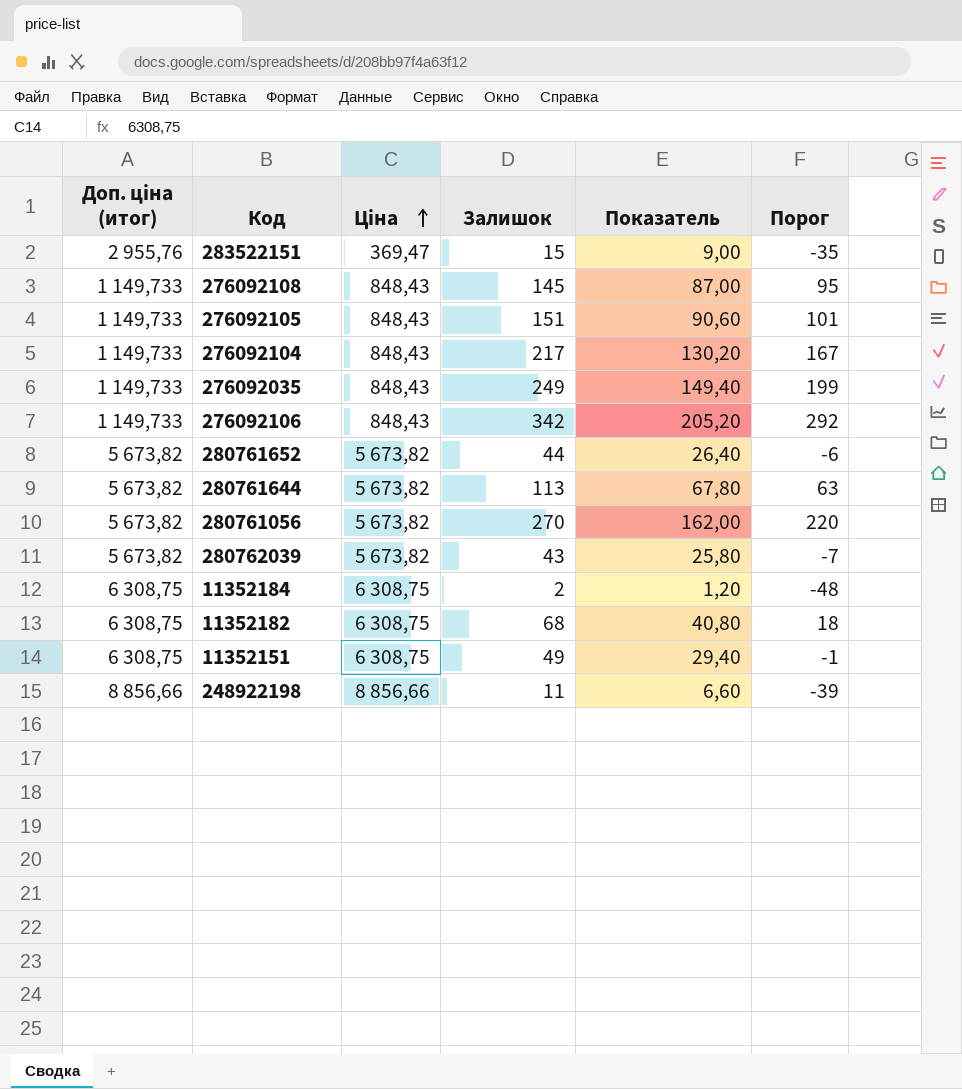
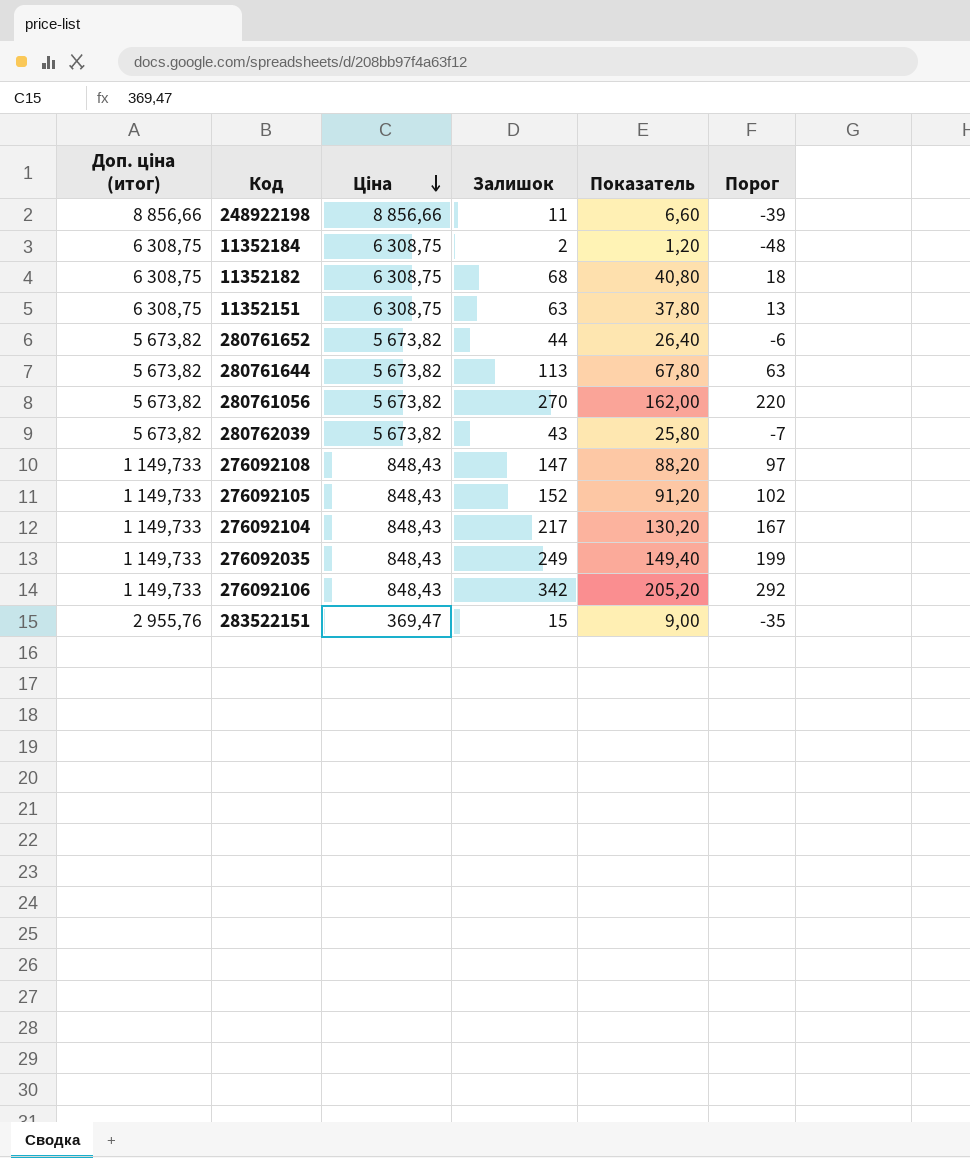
row order: Ціна ascending -> Ціна descending
11352151 | Залишок: 49 -> 63
11352151 | Показатель: 29,40 -> 37,80
11352151 | Порог: -1 -> 13
276092108 | Залишок: 145 -> 147
276092108 | Показатель: 87,00 -> 88,20
276092108 | Порог: 95 -> 97
276092105 | Залишок: 151 -> 152
276092105 | Показатель: 90,60 -> 91,20
276092105 | Порог: 101 -> 102

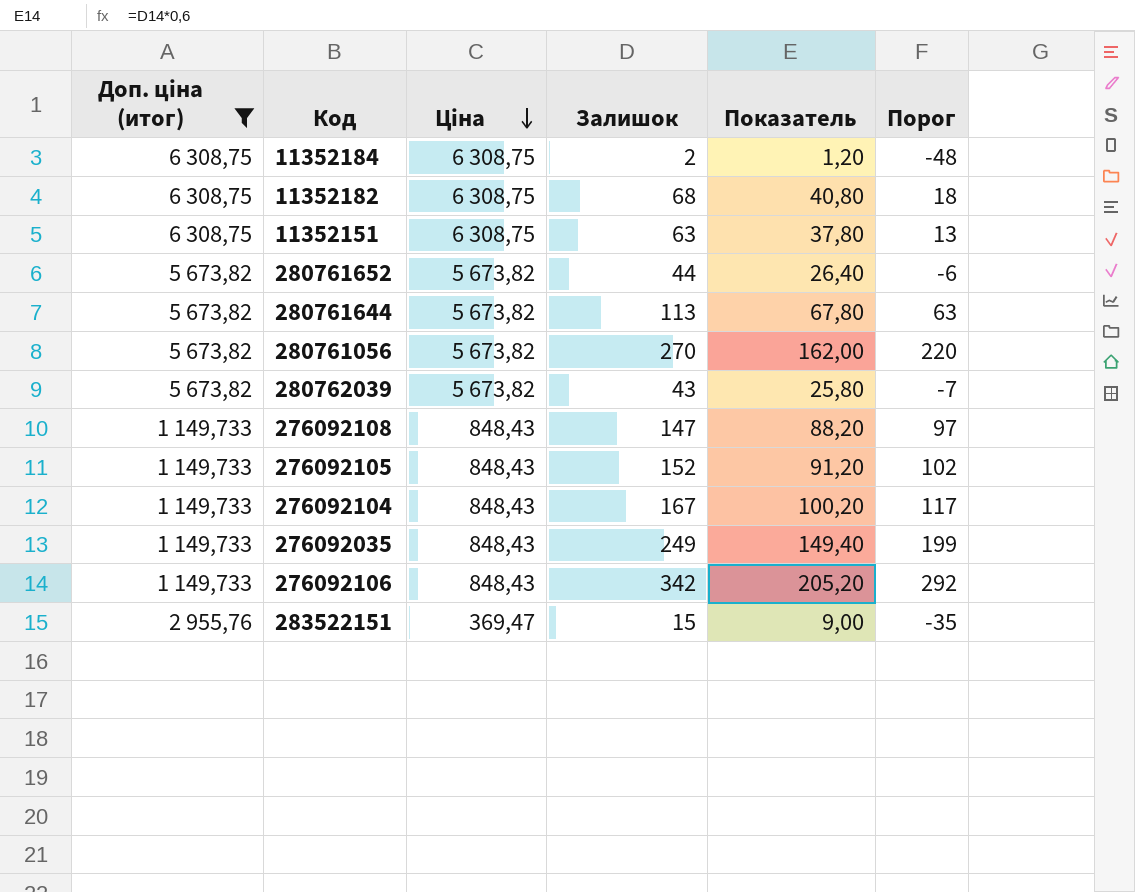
filter: none -> Доп. ціна (итог) != 8 856,66
276092104 | Залишок: 217 -> 167
276092104 | Показатель: 130,20 -> 100,20
276092104 | Порог: 167 -> 117

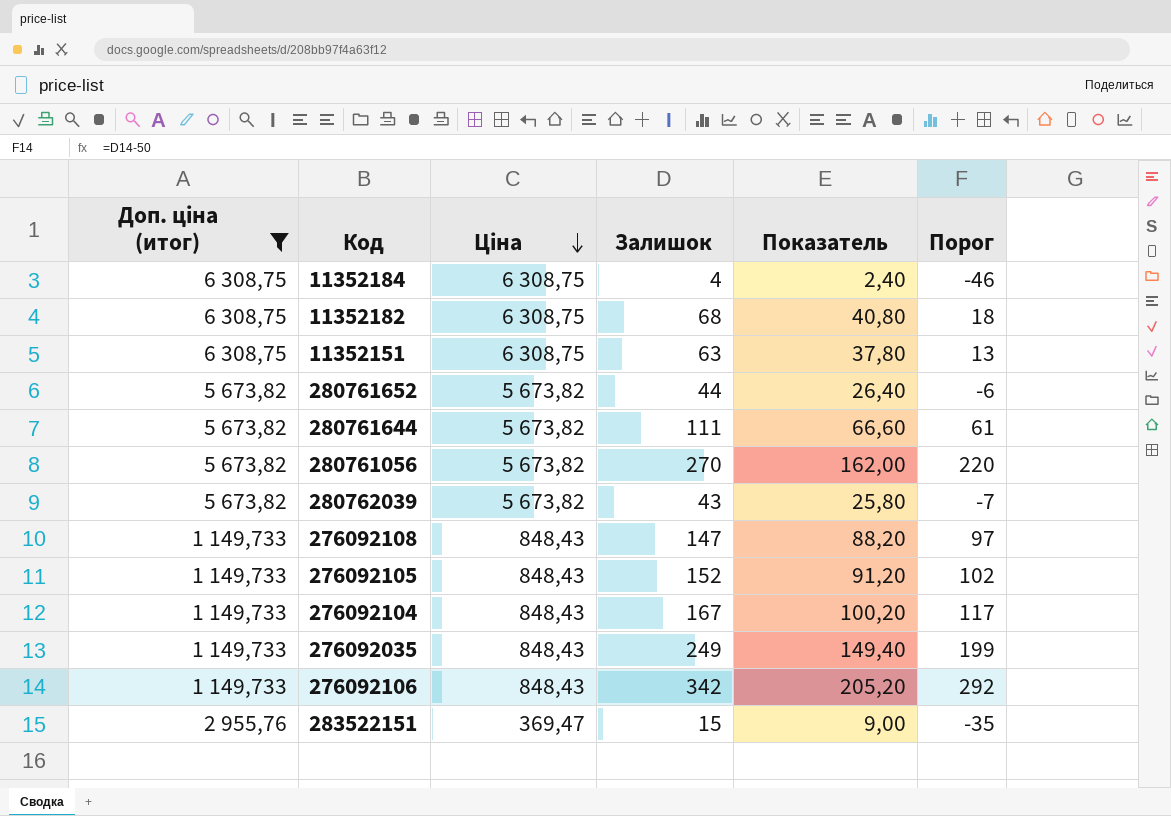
11352184 | Залишок: 2 -> 4
11352184 | Показатель: 1,20 -> 2,40
11352184 | Порог: -48 -> -46
280761644 | Залишок: 113 -> 111
280761644 | Показатель: 67,80 -> 66,60
280761644 | Порог: 63 -> 61

